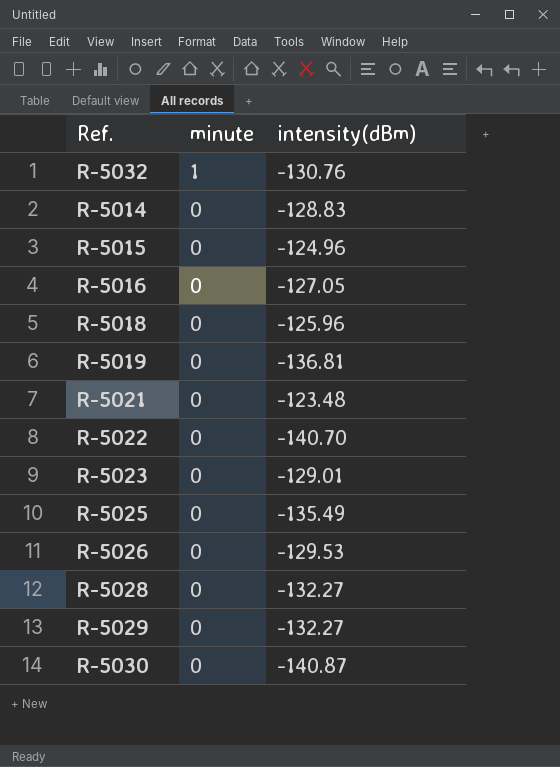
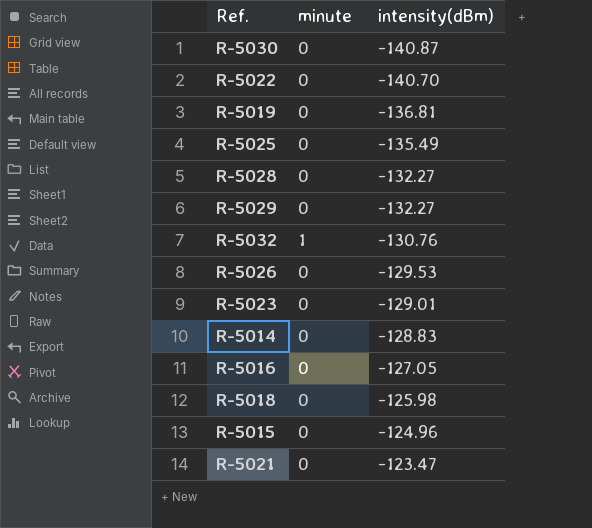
row order: minute descending -> intensity(dBm) ascending
R-5018 | intensity(dBm): -125.96 -> -125.98
R-5021 | intensity(dBm): -123.48 -> -123.47

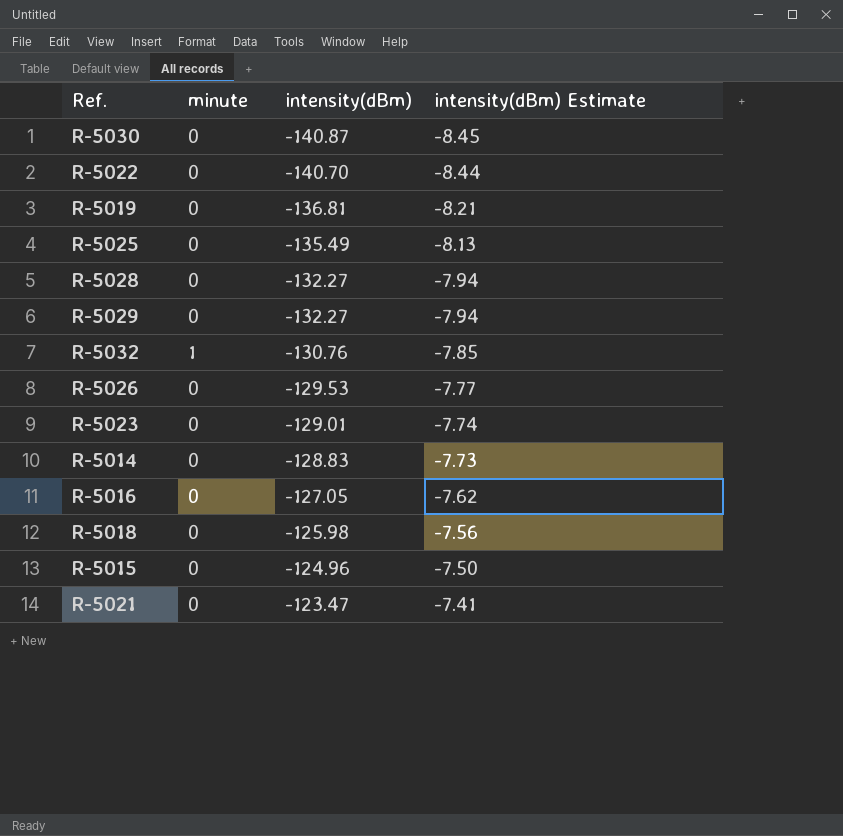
column intensity(dBm) Estimate | formula: none -> [intensity(dBm)] * 0.06

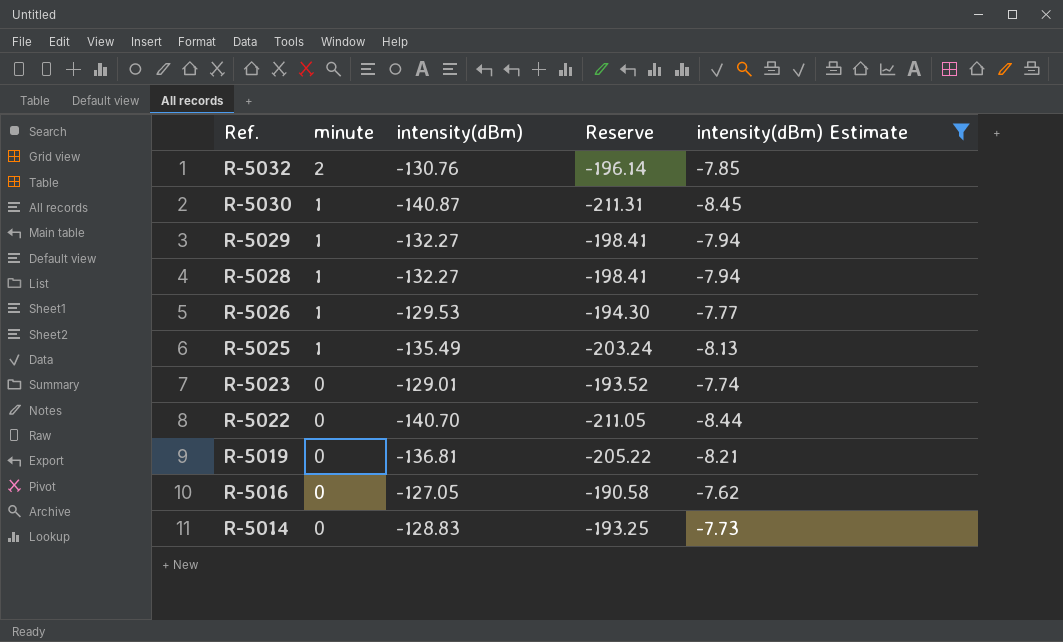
filter: none -> intensity(dBm) Estimate <= -7.62
row order: intensity(dBm) ascending -> Ref. descending
column Reserve | formula: none -> [intensity(dBm)] * 1.5
R-5032 | minute: 1 -> 2
R-5030 | minute: 0 -> 1
R-5029 | minute: 0 -> 1
R-5028 | minute: 0 -> 1
R-5026 | minute: 0 -> 1
R-5025 | minute: 0 -> 1

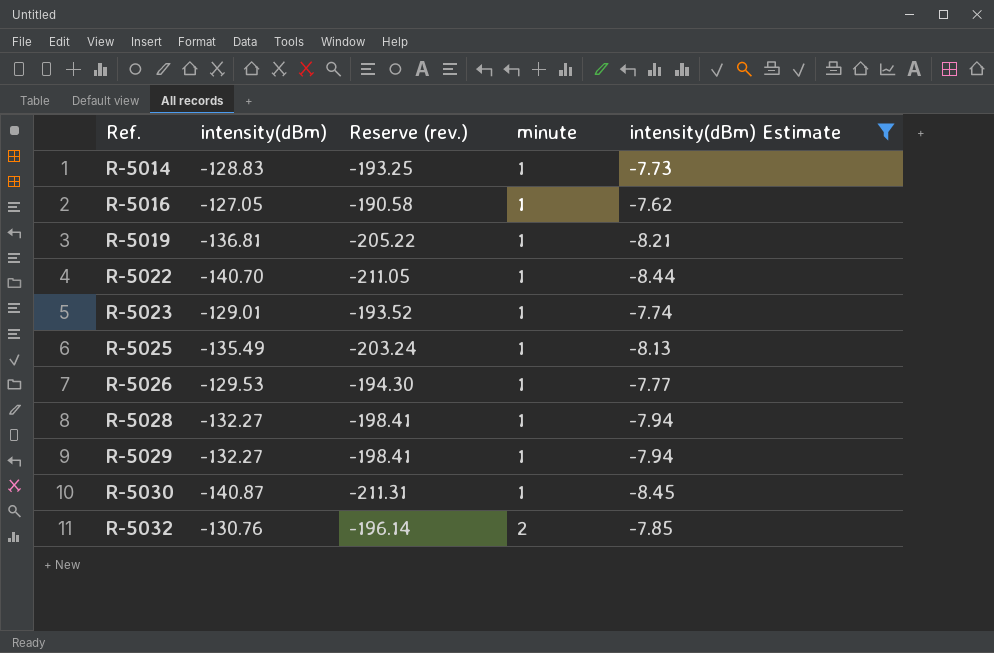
row order: Ref. descending -> Ref. ascending
column name: Reserve -> Reserve (rev.)
column minute | position: 2 -> 4
R-5014 | minute: 0 -> 1
R-5016 | minute: 0 -> 1
R-5019 | minute: 0 -> 1
R-5022 | minute: 0 -> 1
R-5023 | minute: 0 -> 1

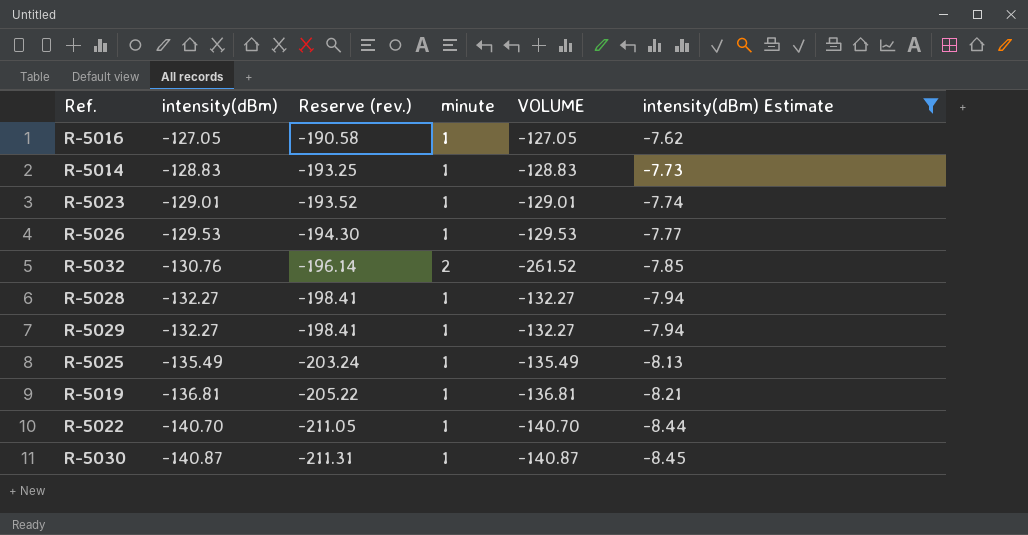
row order: Ref. ascending -> intensity(dBm) descending
column VOLUME | formula: none -> [intensity(dBm)] * [minute]

